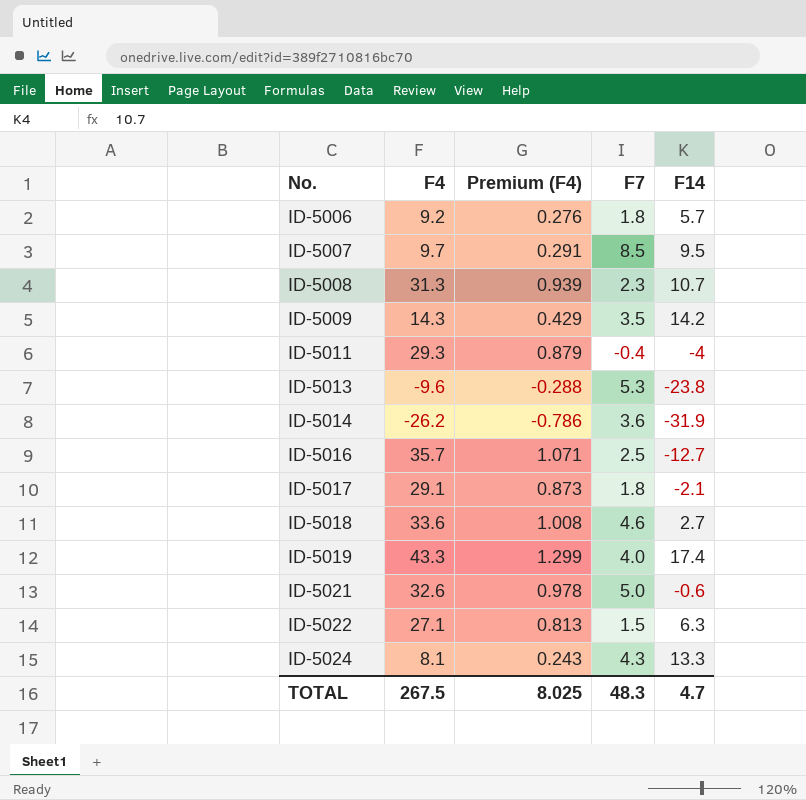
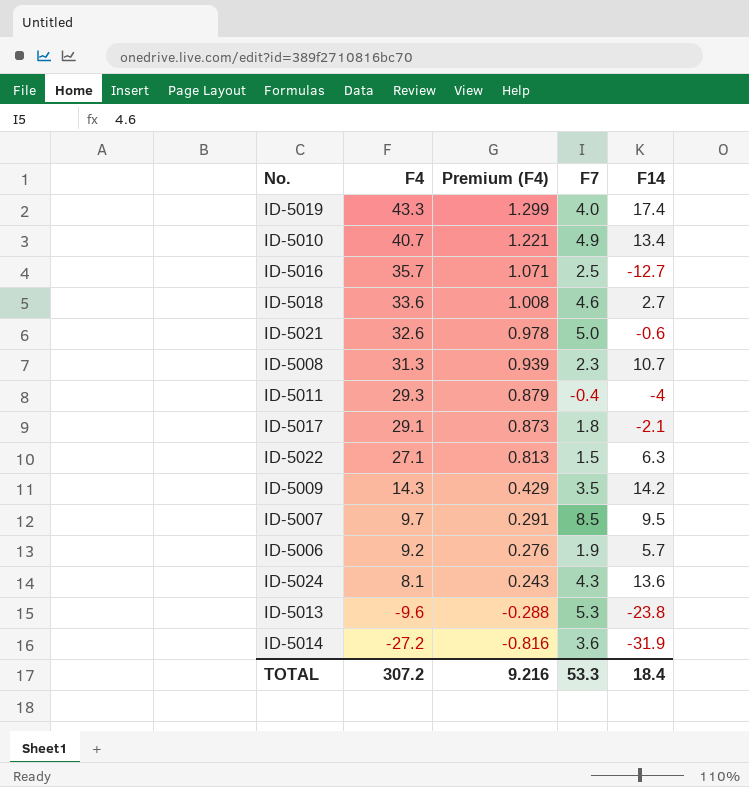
row order: No. ascending -> F4 descending
row ID-5010: none -> 40.7 | 1.221 | 4.9 | 13.4
ID-5006 | F7: 1.8 -> 1.9
ID-5024 | F14: 13.3 -> 13.6
ID-5014 | F4: -26.2 -> -27.2
ID-5014 | Premium (F4): -0.786 -> -0.816
TOTAL | F4: 267.5 -> 307.2
TOTAL | Premium (F4): 8.025 -> 9.216
TOTAL | F7: 48.3 -> 53.3
TOTAL | F14: 4.7 -> 18.4

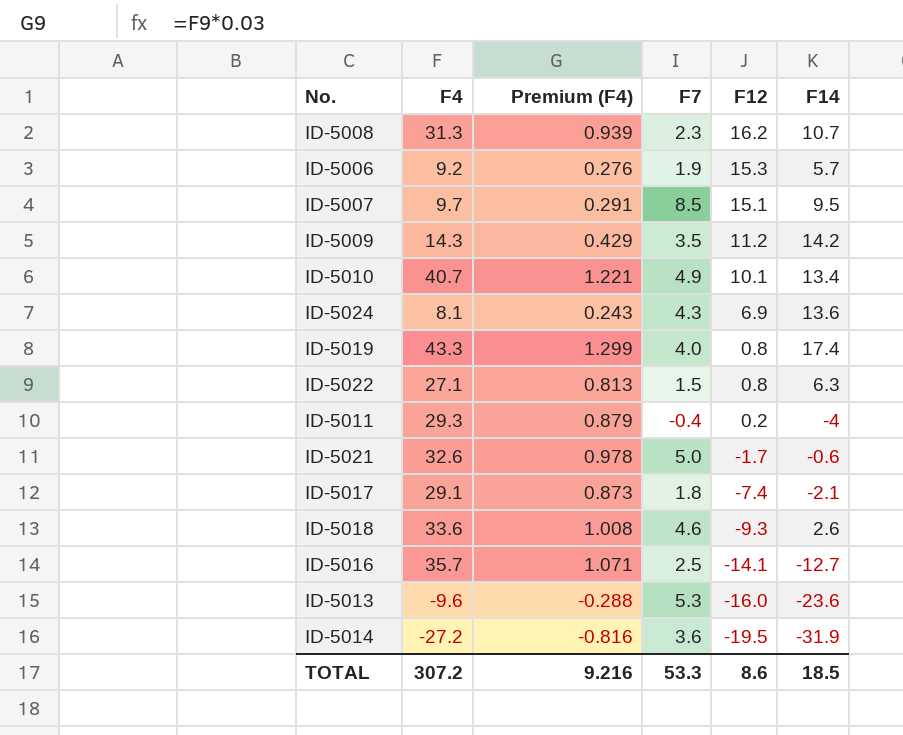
row order: F4 descending -> F12 descending
column F12 | position: none -> 5
ID-5018 | F14: 2.7 -> 2.6
ID-5013 | F14: -23.8 -> -23.6
TOTAL | F14: 18.4 -> 18.5

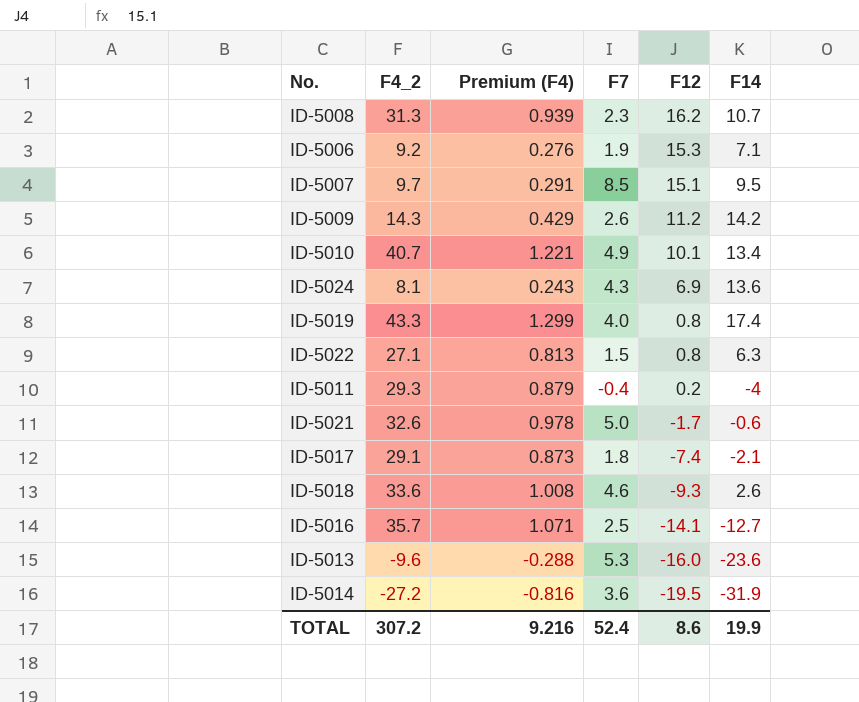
column name: F4 -> F4_2
ID-5006 | F14: 5.7 -> 7.1
ID-5009 | F7: 3.5 -> 2.6
TOTAL | F7: 53.3 -> 52.4
TOTAL | F14: 18.5 -> 19.9

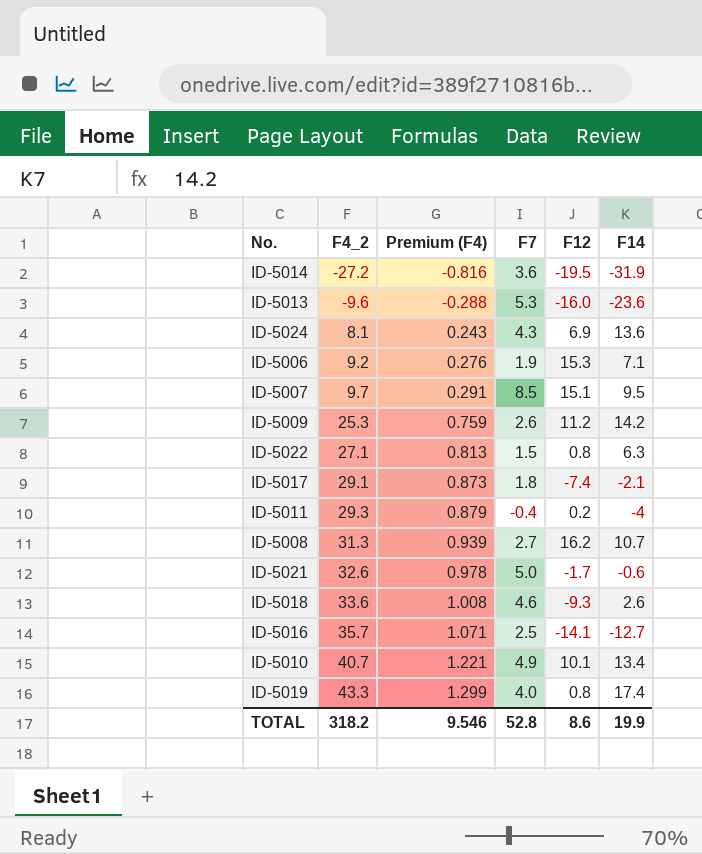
row order: F12 descending -> F4_2 ascending
ID-5009 | F4_2: 14.3 -> 25.3
ID-5009 | Premium (F4): 0.429 -> 0.759
ID-5008 | F7: 2.3 -> 2.7
TOTAL | F4_2: 307.2 -> 318.2
TOTAL | Premium (F4): 9.216 -> 9.546
TOTAL | F7: 52.4 -> 52.8

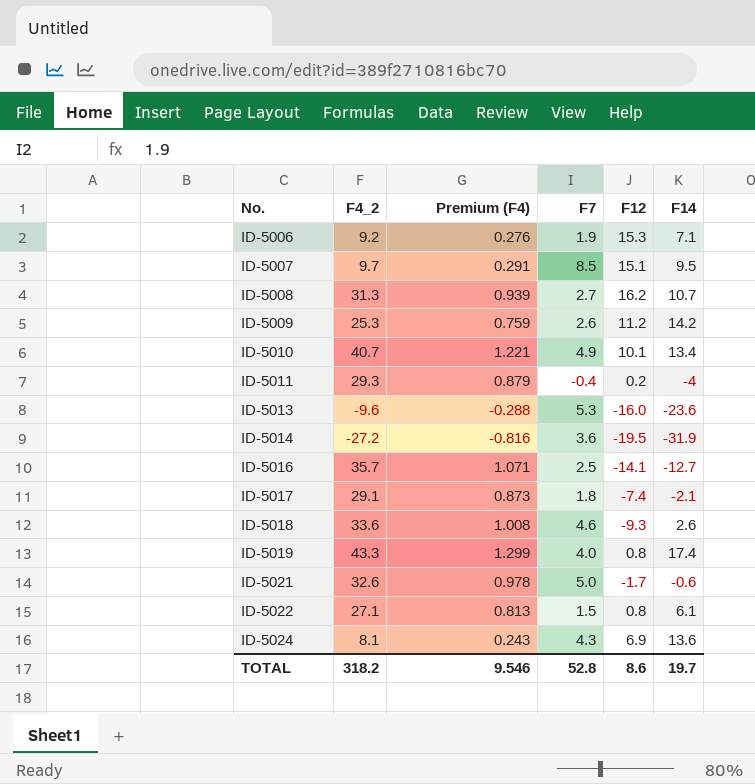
row order: F4_2 ascending -> No. ascending
ID-5022 | F14: 6.3 -> 6.1
TOTAL | F14: 19.9 -> 19.7

